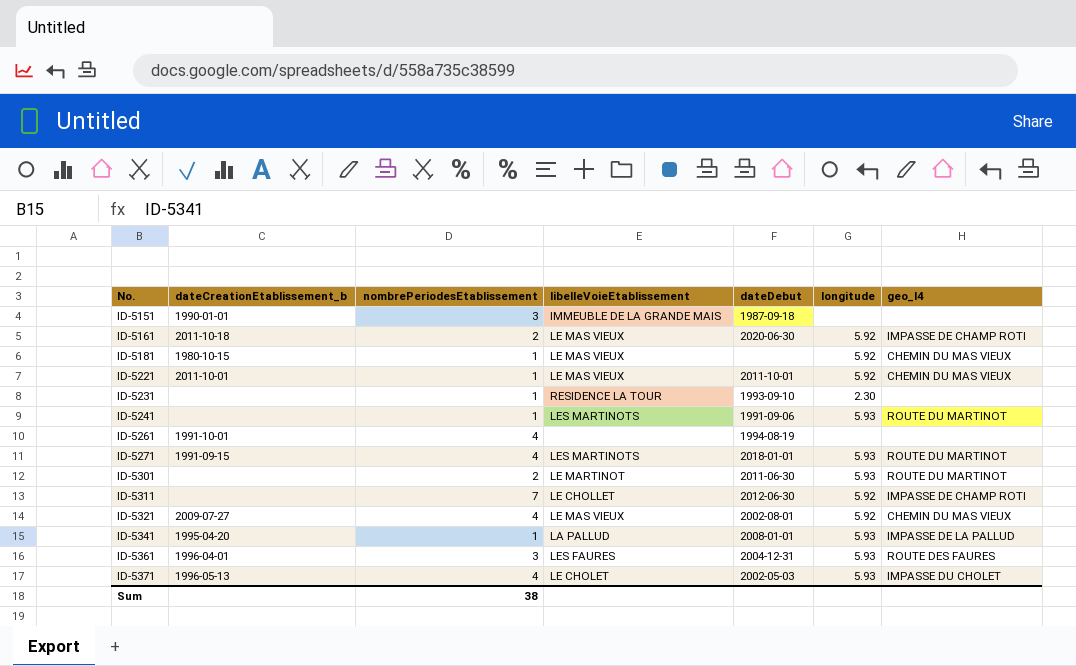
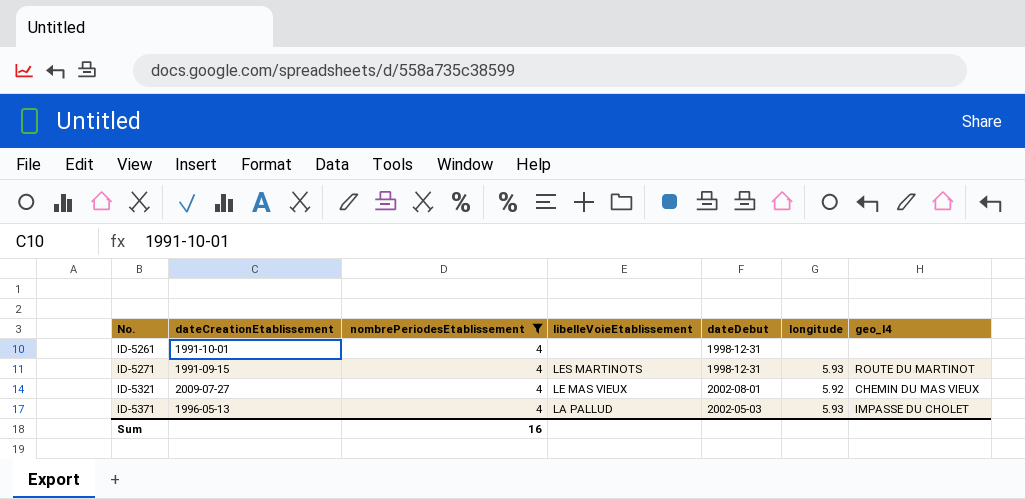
filter: none -> nombrePeriodesEtablissement = 4
column name: dateCreationEtablissement_b -> dateCreationEtablissement
ID-5261 | dateDebut: 1994-08-19 -> 1998-12-31
ID-5271 | dateDebut: 2018-01-01 -> 1998-12-31
ID-5371 | libelleVoieEtablissement: LE CHOLET -> LA PALLUD
Sum | nombrePeriodesEtablissement: 38 -> 16

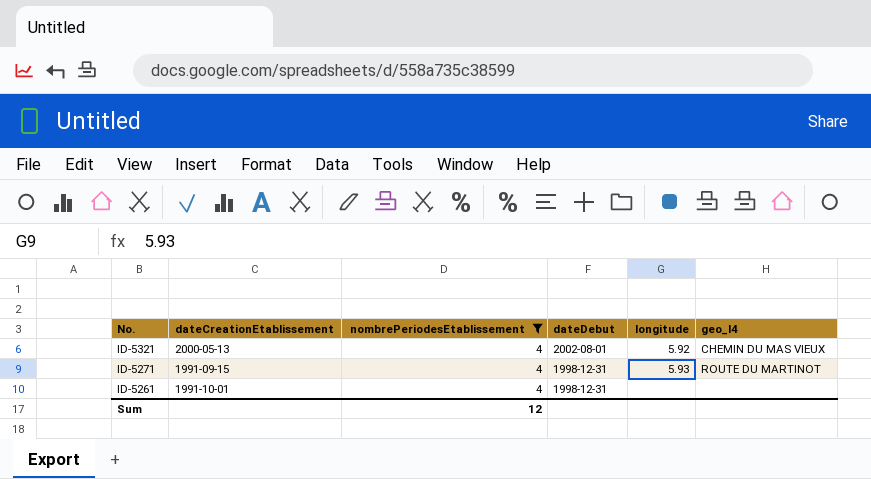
row order: No. ascending -> No. descending
column libelleVoieEtablissement | position: 4 -> none
row ID-5371: 1996-05-13 | 4 | LA PALLUD | 2002-05-03 | 5.93 | IMPASSE DU CHOLET -> none
ID-5321 | dateCreationEtablissement: 2009-07-27 -> 2000-05-13
Sum | nombrePeriodesEtablissement: 16 -> 12

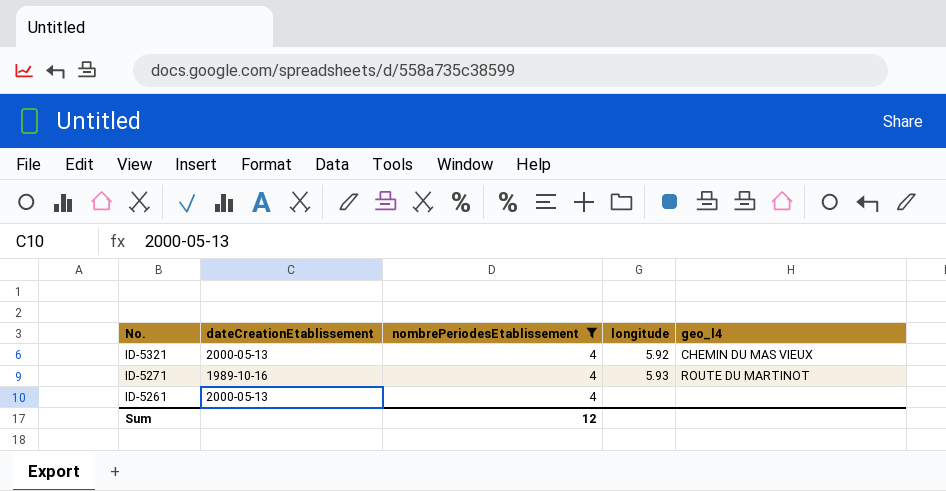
column dateDebut | position: 4 -> none
ID-5271 | dateCreationEtablissement: 1991-09-15 -> 1989-10-16
ID-5261 | dateCreationEtablissement: 1991-10-01 -> 2000-05-13

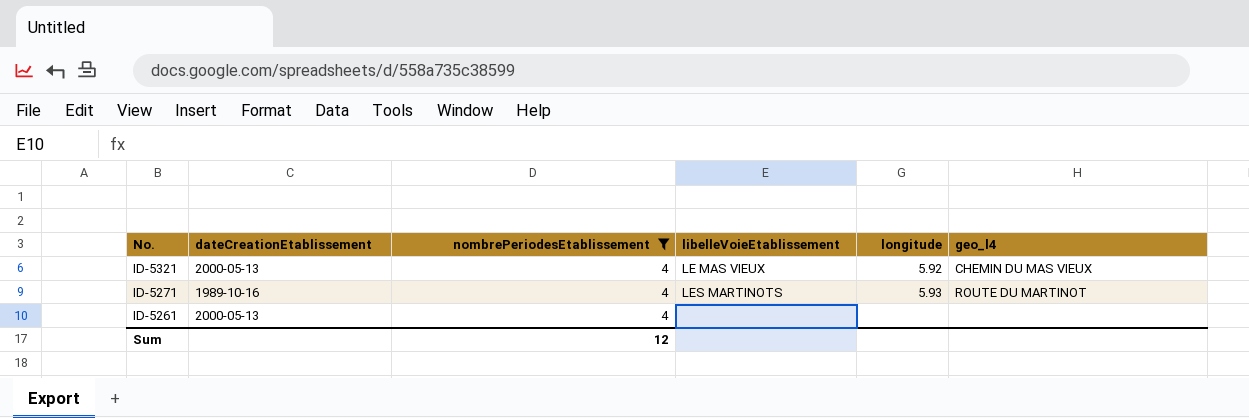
column libelleVoieEtablissement | position: none -> 4

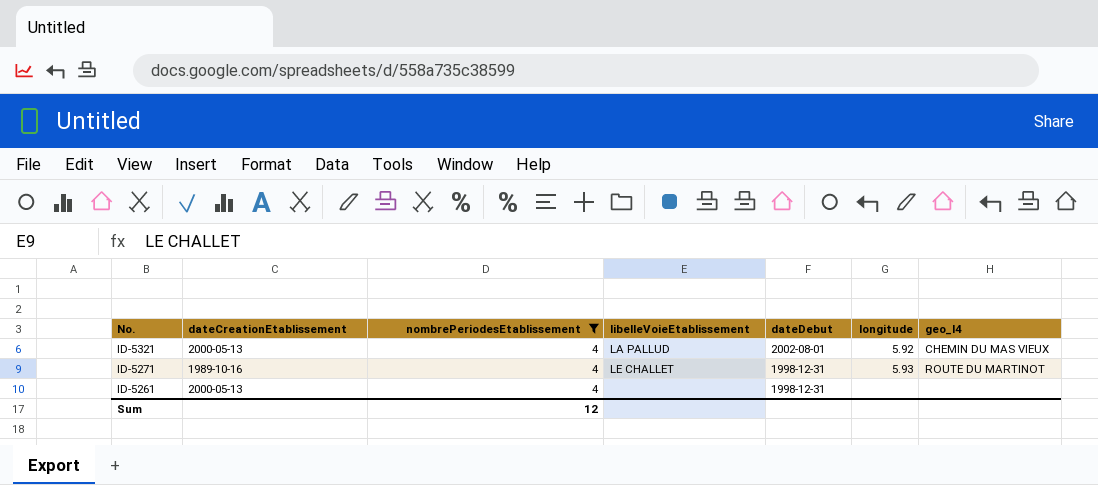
column dateDebut | position: none -> 5
ID-5321 | libelleVoieEtablissement: LE MAS VIEUX -> LA PALLUD
ID-5271 | libelleVoieEtablissement: LES MARTINOTS -> LE CHALLET

